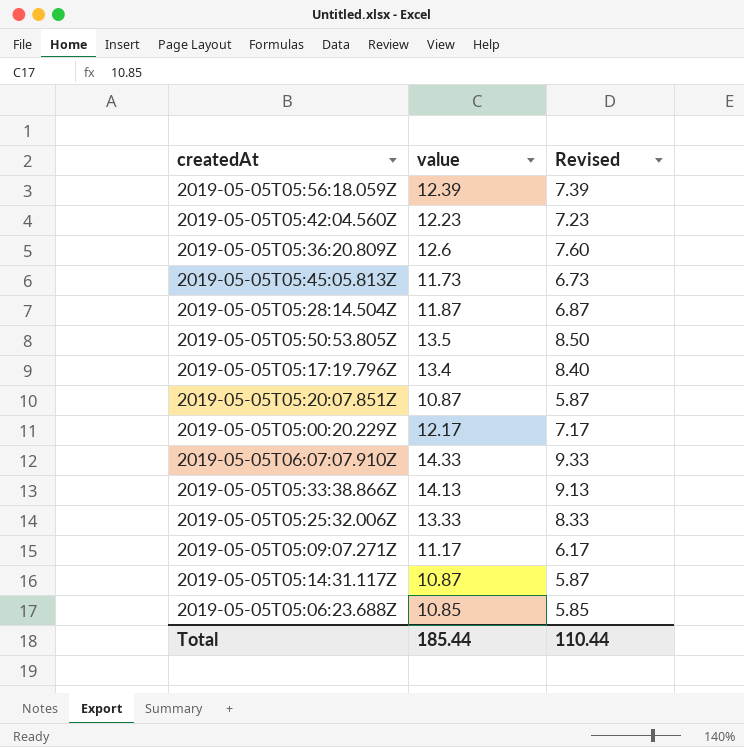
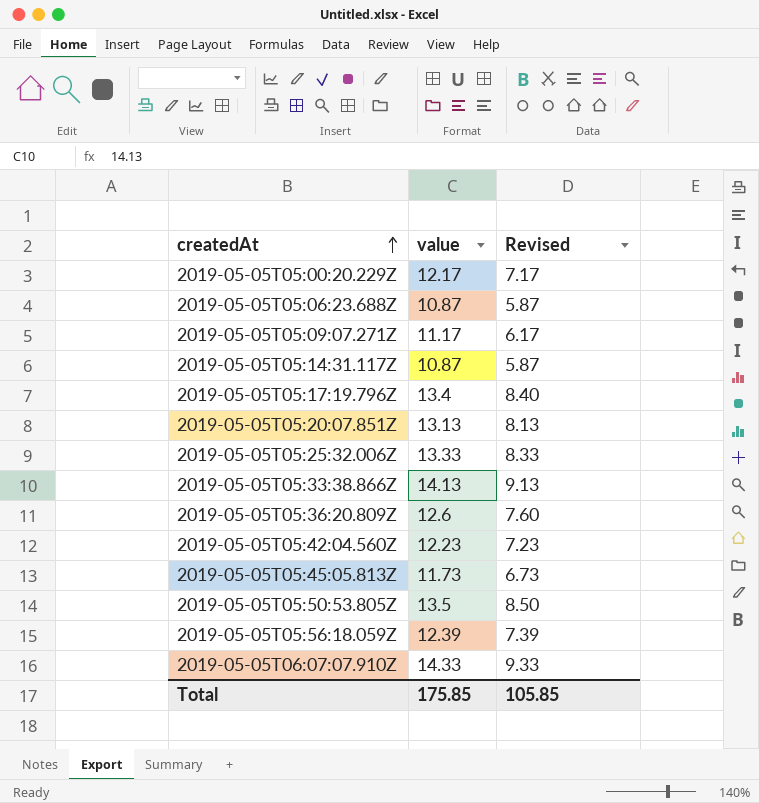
row order: none -> createdAt ascending
row 2019-05-05T05:28:14.504Z: 11.87 | 6.87 -> none
2019-05-05T05:06:23.688Z | value: 10.85 -> 10.87
2019-05-05T05:06:23.688Z | Revised: 5.85 -> 5.87
2019-05-05T05:20:07.851Z | value: 10.87 -> 13.13
2019-05-05T05:20:07.851Z | Revised: 5.87 -> 8.13
Total | value: 185.44 -> 175.85
Total | Revised: 110.44 -> 105.85

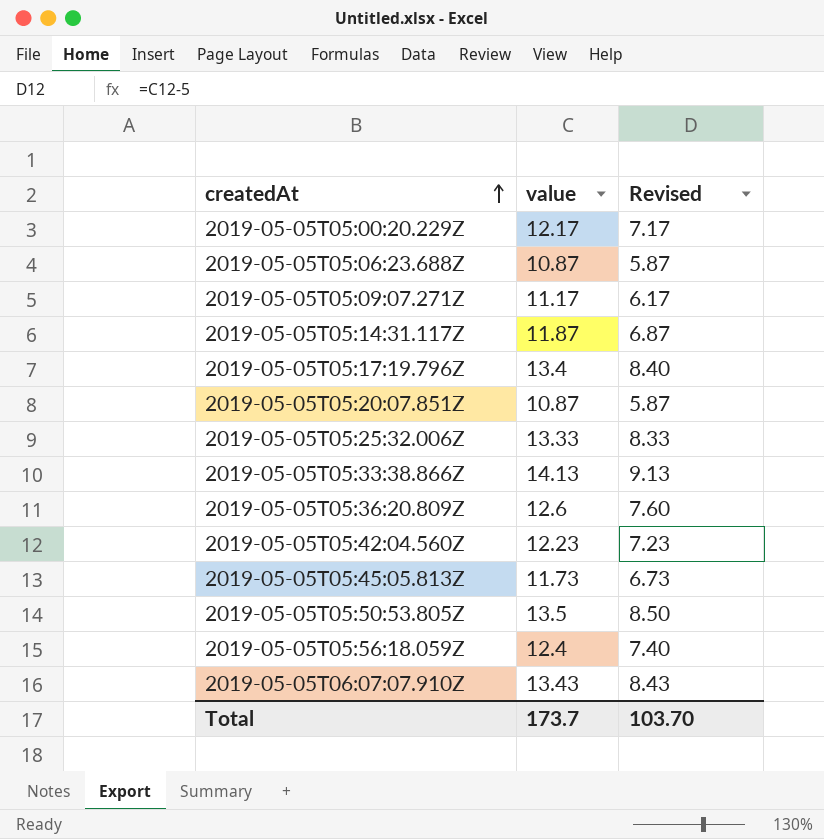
2019-05-05T05:14:31.117Z | value: 10.87 -> 11.87
2019-05-05T05:14:31.117Z | Revised: 5.87 -> 6.87
2019-05-05T05:20:07.851Z | value: 13.13 -> 10.87
2019-05-05T05:20:07.851Z | Revised: 8.13 -> 5.87
2019-05-05T05:56:18.059Z | value: 12.39 -> 12.4
2019-05-05T05:56:18.059Z | Revised: 7.39 -> 7.40
2019-05-05T06:07:07.910Z | value: 14.33 -> 13.43
2019-05-05T06:07:07.910Z | Revised: 9.33 -> 8.43
Total | value: 175.85 -> 173.7
Total | Revised: 105.85 -> 103.70

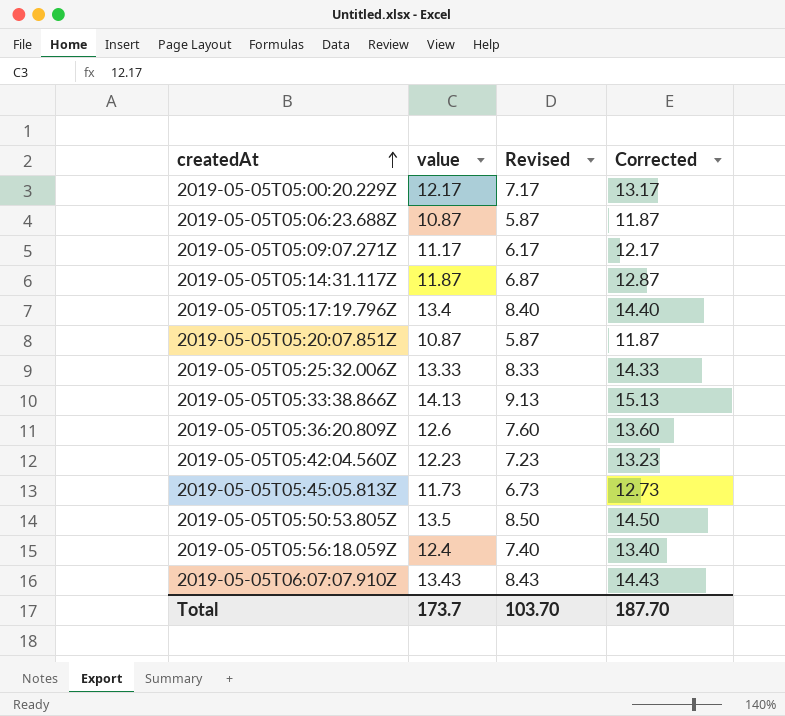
column Corrected | formula: none -> [value] + 1

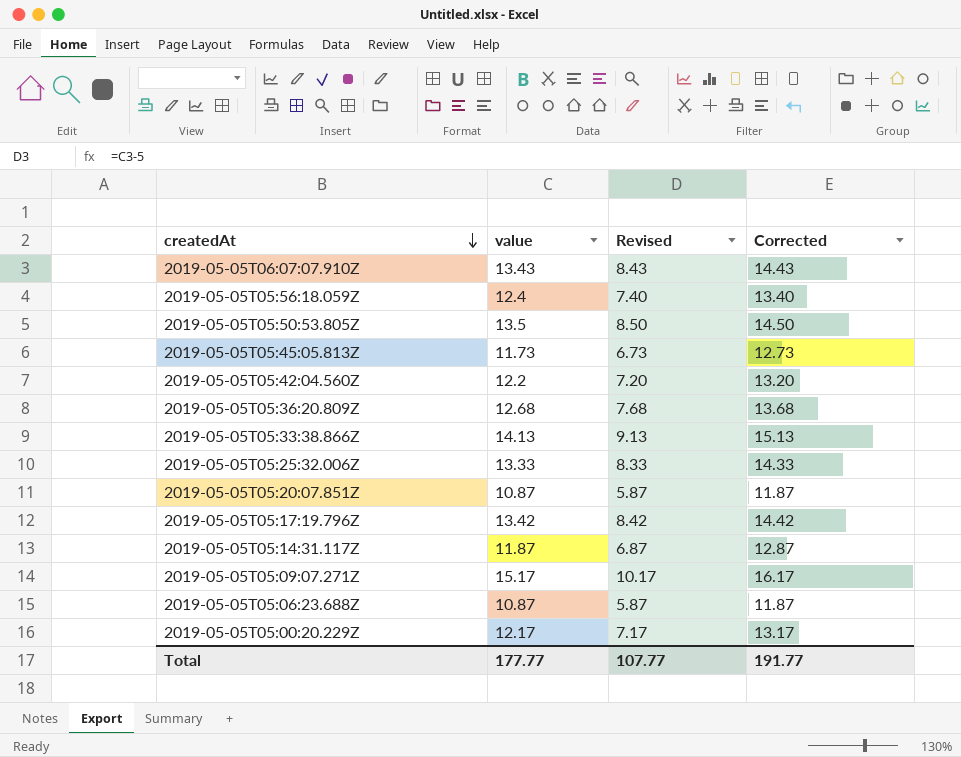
row order: createdAt ascending -> createdAt descending
2019-05-05T05:42:04.560Z | value: 12.23 -> 12.2
2019-05-05T05:42:04.560Z | Revised: 7.23 -> 7.20
2019-05-05T05:42:04.560Z | Corrected: 13.23 -> 13.20
2019-05-05T05:36:20.809Z | value: 12.6 -> 12.68
2019-05-05T05:36:20.809Z | Revised: 7.60 -> 7.68
2019-05-05T05:36:20.809Z | Corrected: 13.60 -> 13.68
2019-05-05T05:17:19.796Z | value: 13.4 -> 13.42
2019-05-05T05:17:19.796Z | Revised: 8.40 -> 8.42
2019-05-05T05:17:19.796Z | Corrected: 14.40 -> 14.42
2019-05-05T05:09:07.271Z | value: 11.17 -> 15.17
2019-05-05T05:09:07.271Z | Revised: 6.17 -> 10.17
2019-05-05T05:09:07.271Z | Corrected: 12.17 -> 16.17
Total | value: 173.7 -> 177.77
Total | Revised: 103.70 -> 107.77
Total | Corrected: 187.70 -> 191.77

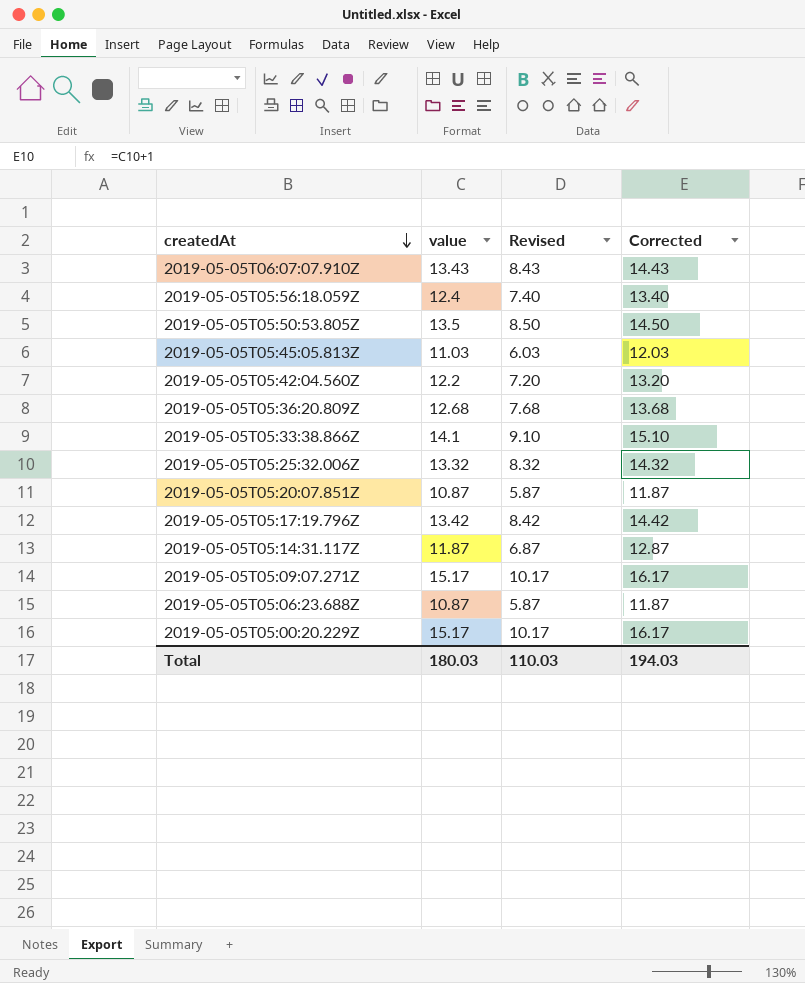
2019-05-05T05:45:05.813Z | value: 11.73 -> 11.03
2019-05-05T05:45:05.813Z | Revised: 6.73 -> 6.03
2019-05-05T05:45:05.813Z | Corrected: 12.73 -> 12.03
2019-05-05T05:33:38.866Z | value: 14.13 -> 14.1
2019-05-05T05:33:38.866Z | Revised: 9.13 -> 9.10
2019-05-05T05:33:38.866Z | Corrected: 15.13 -> 15.10
2019-05-05T05:25:32.006Z | value: 13.33 -> 13.32
2019-05-05T05:25:32.006Z | Revised: 8.33 -> 8.32
2019-05-05T05:25:32.006Z | Corrected: 14.33 -> 14.32
2019-05-05T05:00:20.229Z | value: 12.17 -> 15.17
2019-05-05T05:00:20.229Z | Revised: 7.17 -> 10.17
2019-05-05T05:00:20.229Z | Corrected: 13.17 -> 16.17
Total | value: 177.77 -> 180.03
Total | Revised: 107.77 -> 110.03
Total | Corrected: 191.77 -> 194.03

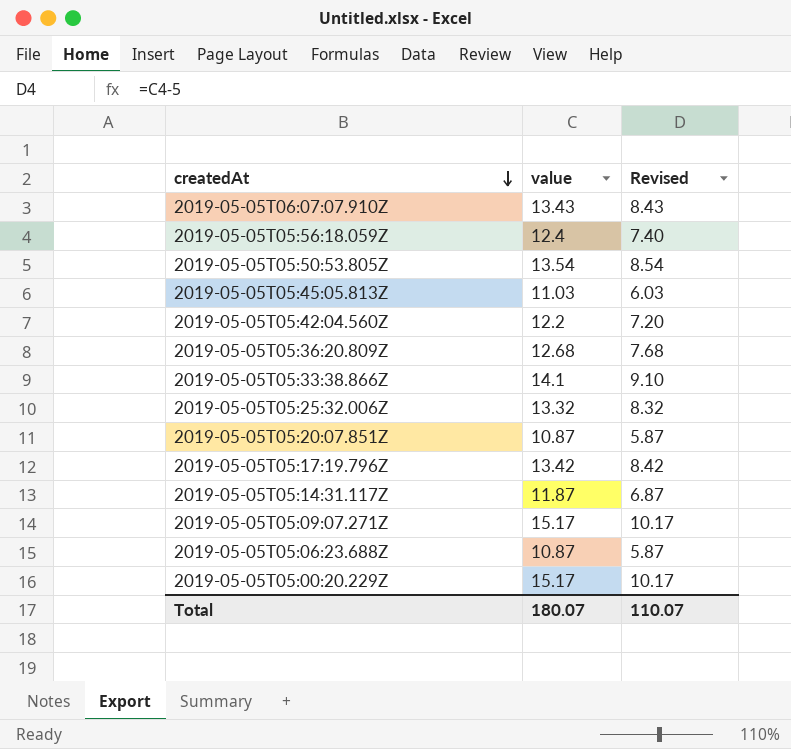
column Corrected | formula: [value] + 1 -> none
2019-05-05T05:50:53.805Z | value: 13.5 -> 13.54
2019-05-05T05:50:53.805Z | Revised: 8.50 -> 8.54
Total | value: 180.03 -> 180.07
Total | Revised: 110.03 -> 110.07

